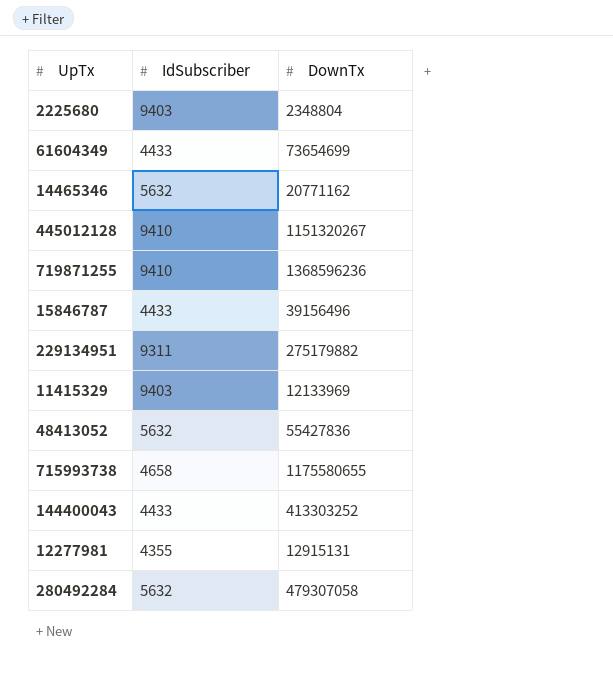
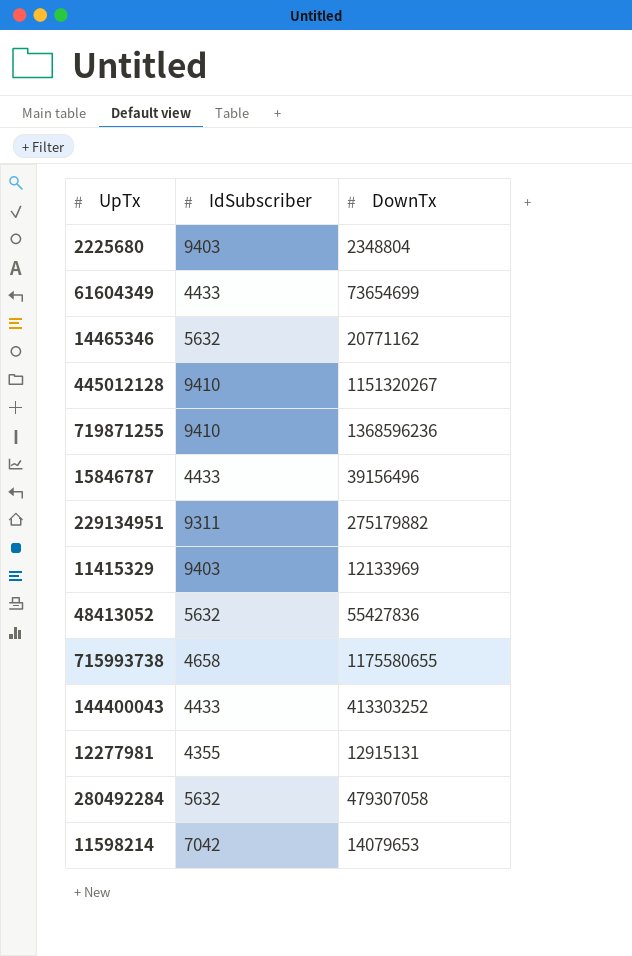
row 11598214: none -> 7042 | 14079653

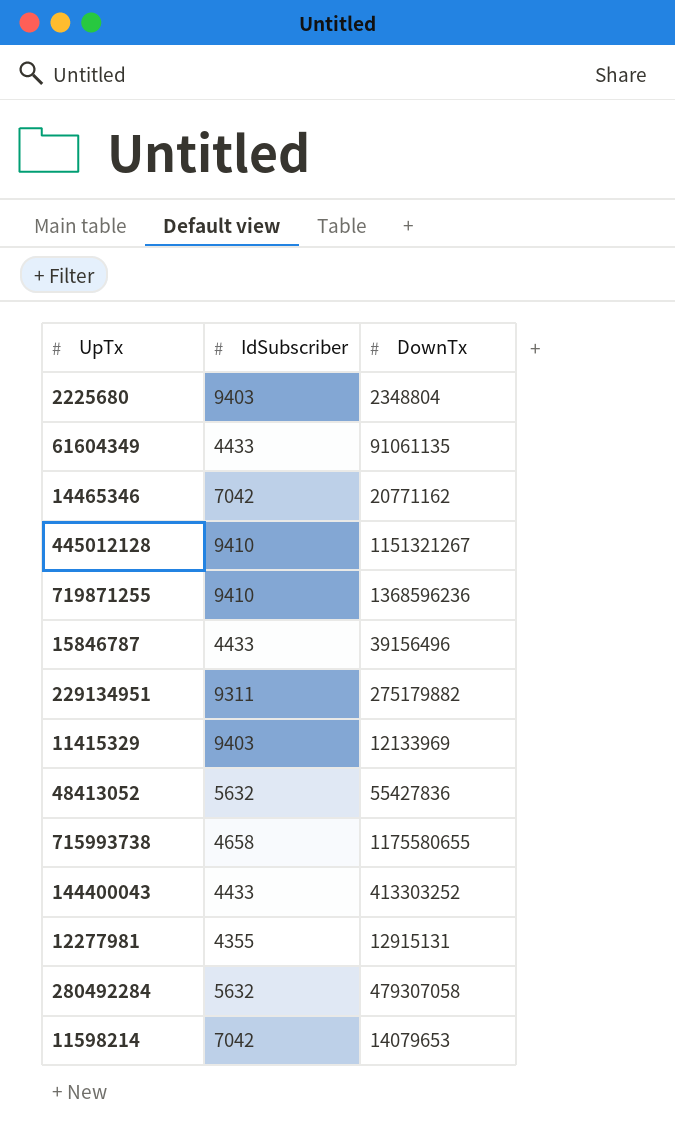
61604349 | DownTx: 73654699 -> 91061135
14465346 | IdSubscriber: 5632 -> 7042
445012128 | DownTx: 1151320267 -> 1151321267

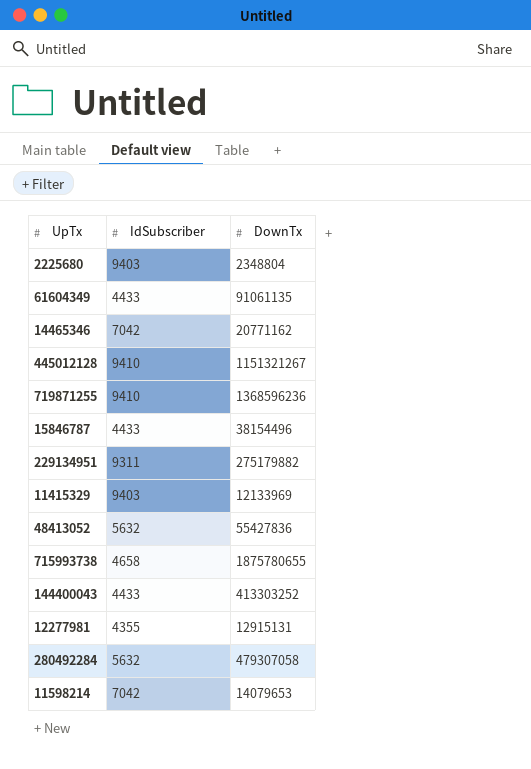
15846787 | DownTx: 39156496 -> 38154496
715993738 | DownTx: 1175580655 -> 1875780655

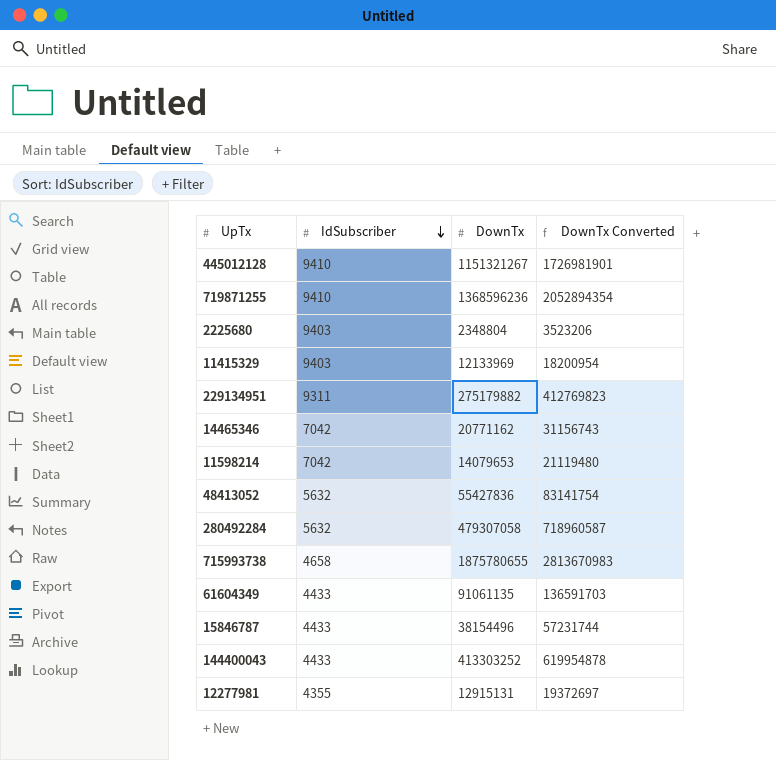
row order: none -> IdSubscriber descending
column DownTx Converted | formula: none -> [DownTx] * 1.5

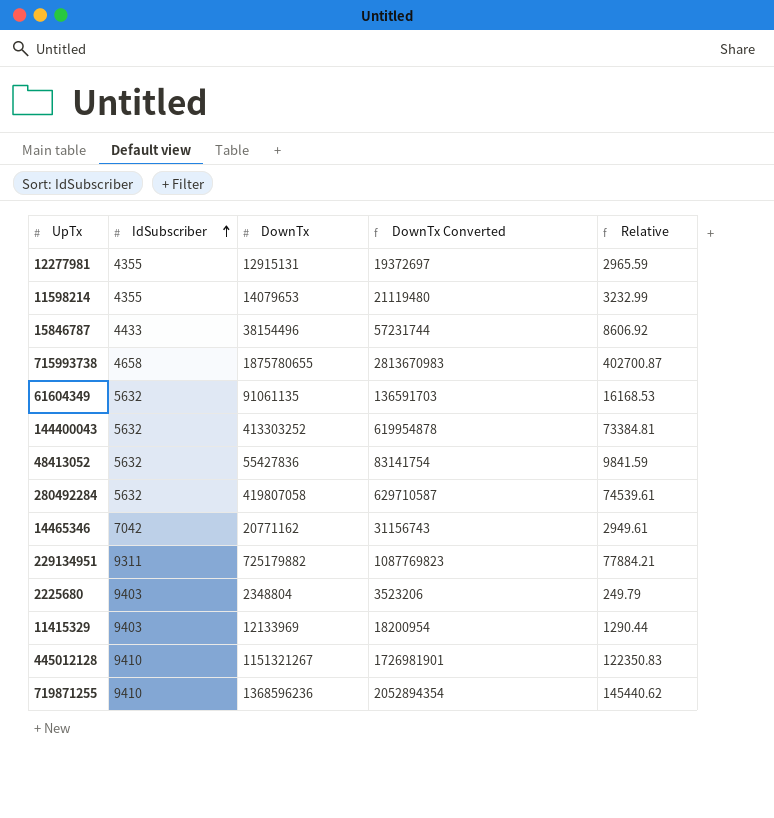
row order: IdSubscriber descending -> IdSubscriber ascending
column Relative | formula: none -> [DownTx] / [IdSubscriber]
11598214 | IdSubscriber: 7042 -> 4355
61604349 | IdSubscriber: 4433 -> 5632
144400043 | IdSubscriber: 4433 -> 5632
280492284 | DownTx: 479307058 -> 419807058
280492284 | DownTx Converted: 718960587 -> 629710587
229134951 | DownTx: 275179882 -> 725179882
229134951 | DownTx Converted: 412769823 -> 1087769823

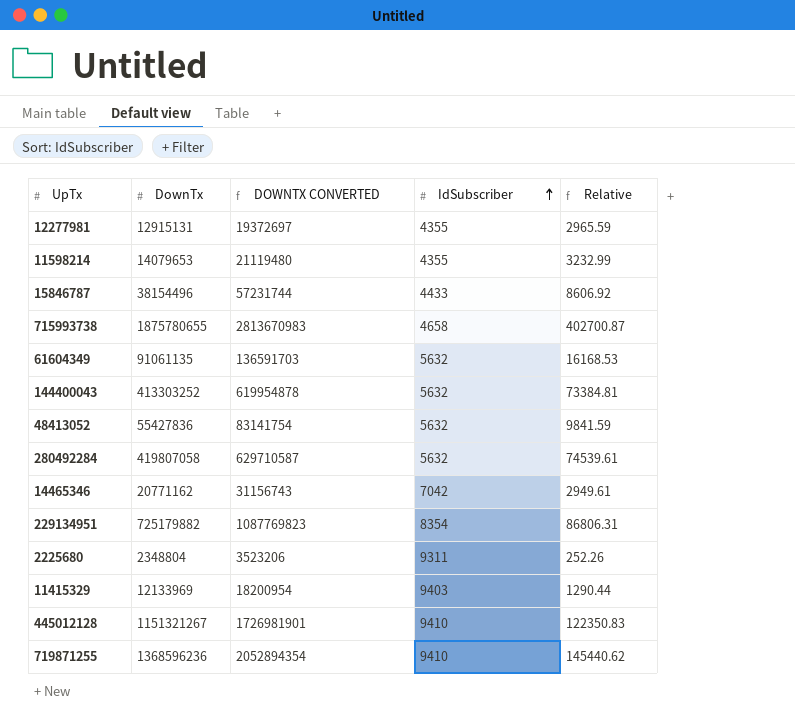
column name: DownTx Converted -> DOWNTX CONVERTED
column IdSubscriber | position: 2 -> 4
229134951 | IdSubscriber: 9311 -> 8354
229134951 | Relative: 77884.21 -> 86806.31
2225680 | IdSubscriber: 9403 -> 9311
2225680 | Relative: 249.79 -> 252.26

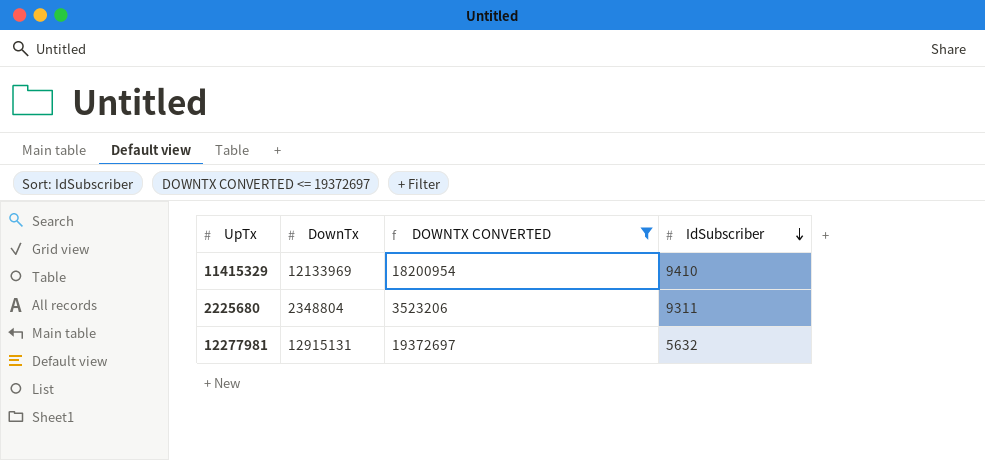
filter: none -> DOWNTX CONVERTED <= 19372697
row order: IdSubscriber ascending -> IdSubscriber descending
column Relative | formula: [DownTx] / [IdSubscriber] -> none
11415329 | IdSubscriber: 9403 -> 9410
12277981 | IdSubscriber: 4355 -> 5632

